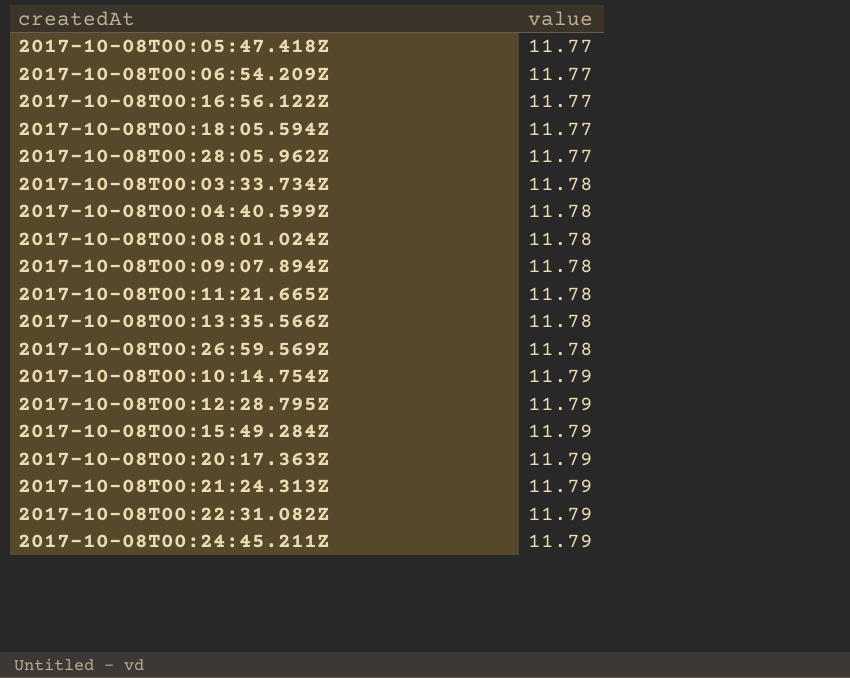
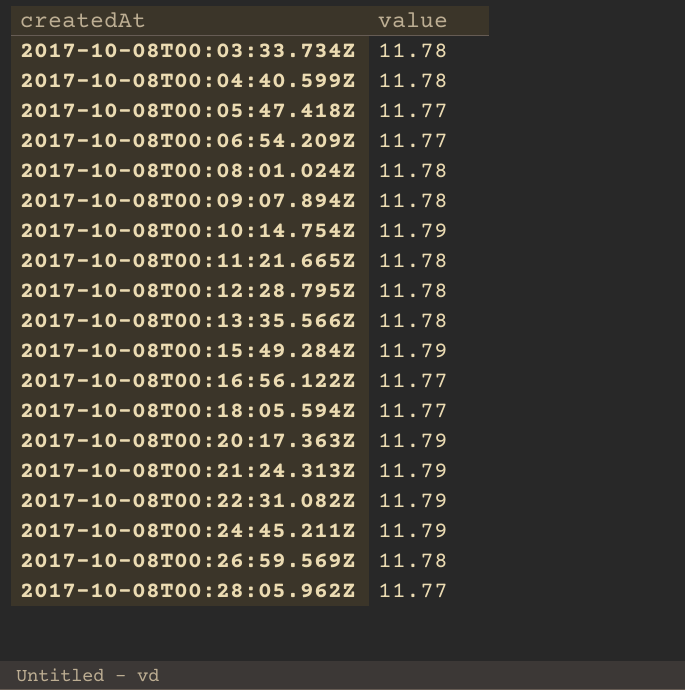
row order: value ascending -> createdAt ascending
2017-10-08T00:12:28.795Z | value: 11.79 -> 11.78

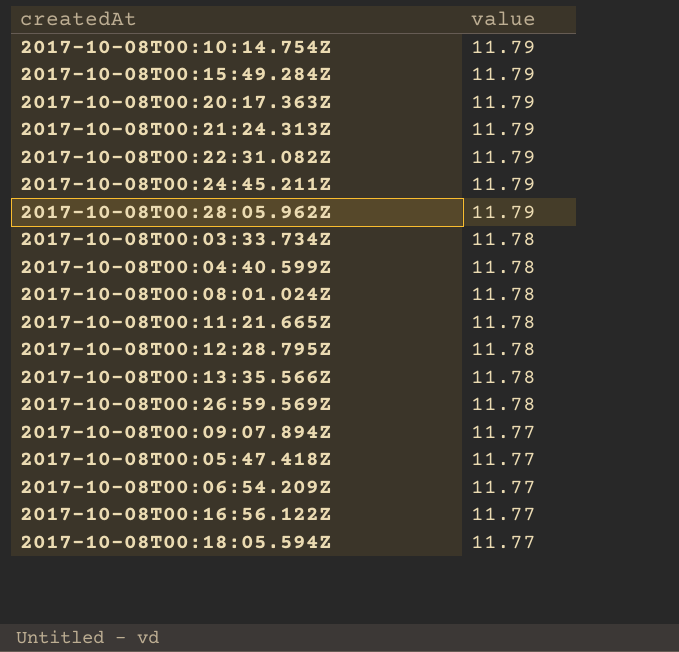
row order: createdAt ascending -> value descending
2017-10-08T00:28:05.962Z | value: 11.77 -> 11.79
2017-10-08T00:09:07.894Z | value: 11.78 -> 11.77

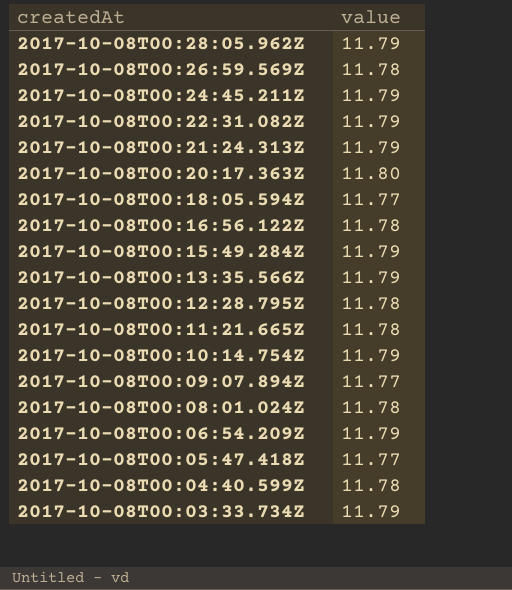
row order: value descending -> createdAt descending
2017-10-08T00:20:17.363Z | value: 11.79 -> 11.80
2017-10-08T00:16:56.122Z | value: 11.77 -> 11.78
2017-10-08T00:13:35.566Z | value: 11.78 -> 11.79
2017-10-08T00:06:54.209Z | value: 11.77 -> 11.79
2017-10-08T00:03:33.734Z | value: 11.78 -> 11.79

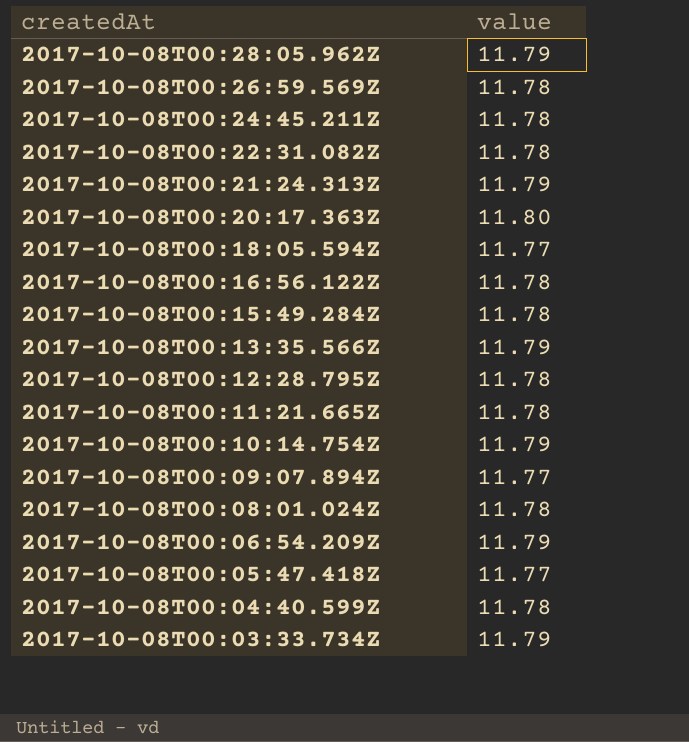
2017-10-08T00:24:45.211Z | value: 11.79 -> 11.78
2017-10-08T00:22:31.082Z | value: 11.79 -> 11.78
2017-10-08T00:15:49.284Z | value: 11.79 -> 11.78

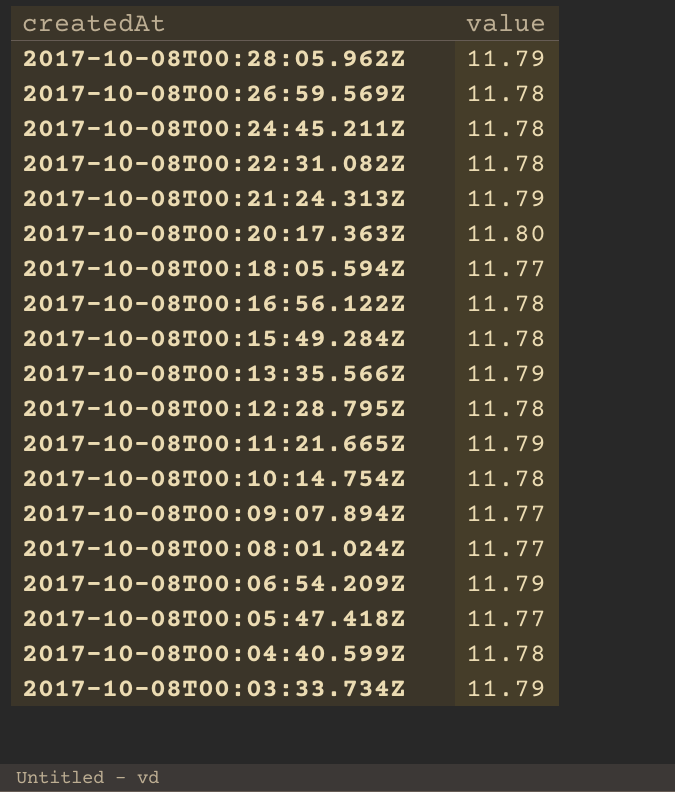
2017-10-08T00:11:21.665Z | value: 11.78 -> 11.79
2017-10-08T00:10:14.754Z | value: 11.79 -> 11.78
2017-10-08T00:08:01.024Z | value: 11.78 -> 11.77

